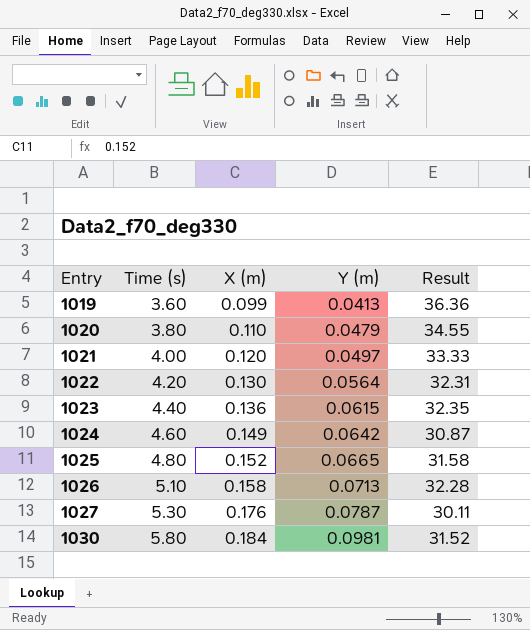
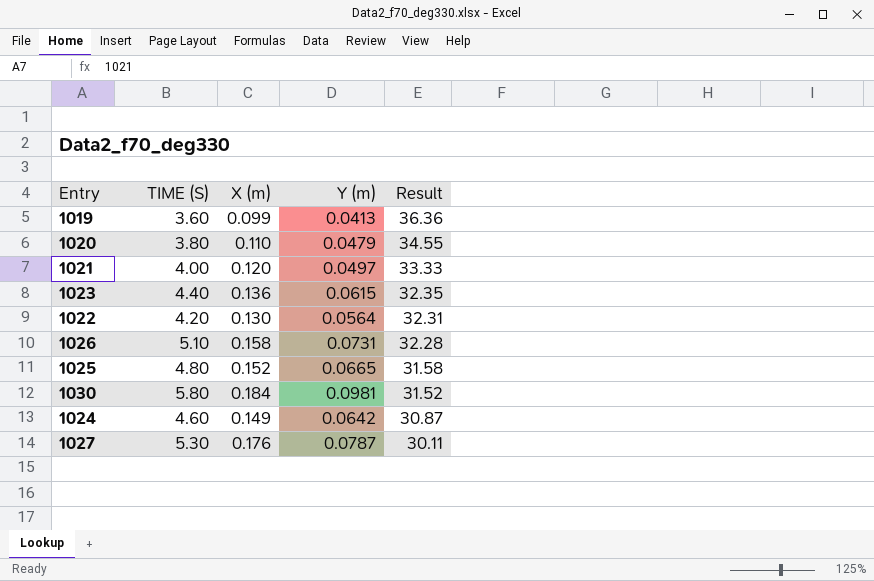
row order: Entry ascending -> Result descending
column name: Time (s) -> TIME (S)
1026 | Y (m): 0.0713 -> 0.0731

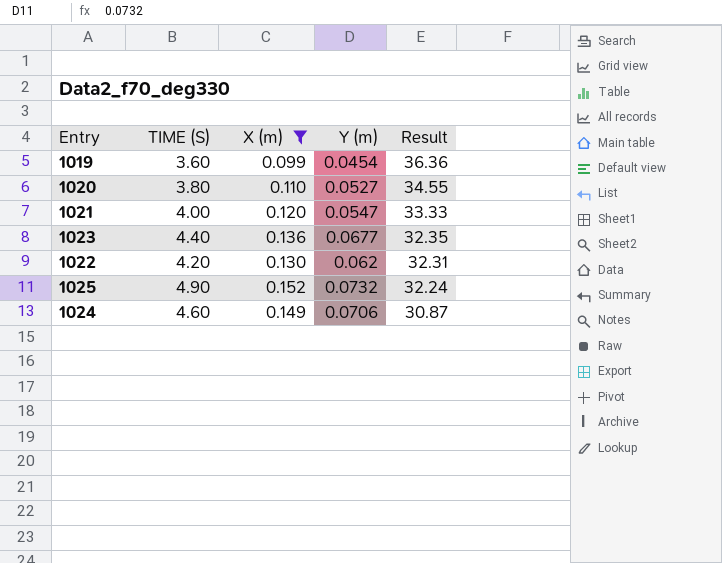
filter: none -> X (m) <= 0.152
1019 | Y (m): 0.0413 -> 0.0454
1020 | Y (m): 0.0479 -> 0.0527
1021 | Y (m): 0.0497 -> 0.0547
1023 | Y (m): 0.0615 -> 0.0677
1022 | Y (m): 0.0564 -> 0.062
1025 | TIME (S): 4.80 -> 4.90
1025 | Y (m): 0.0665 -> 0.0732
1025 | Result: 31.58 -> 32.24
1024 | Y (m): 0.0642 -> 0.0706

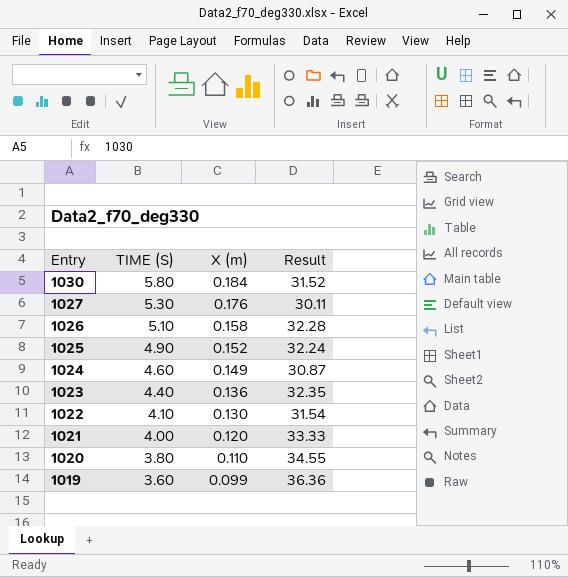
filter: X (m) <= 0.152 -> none
row order: Result descending -> Entry descending
column Y (m) | position: 4 -> none
1022 | TIME (S): 4.20 -> 4.10
1022 | Result: 32.31 -> 31.54

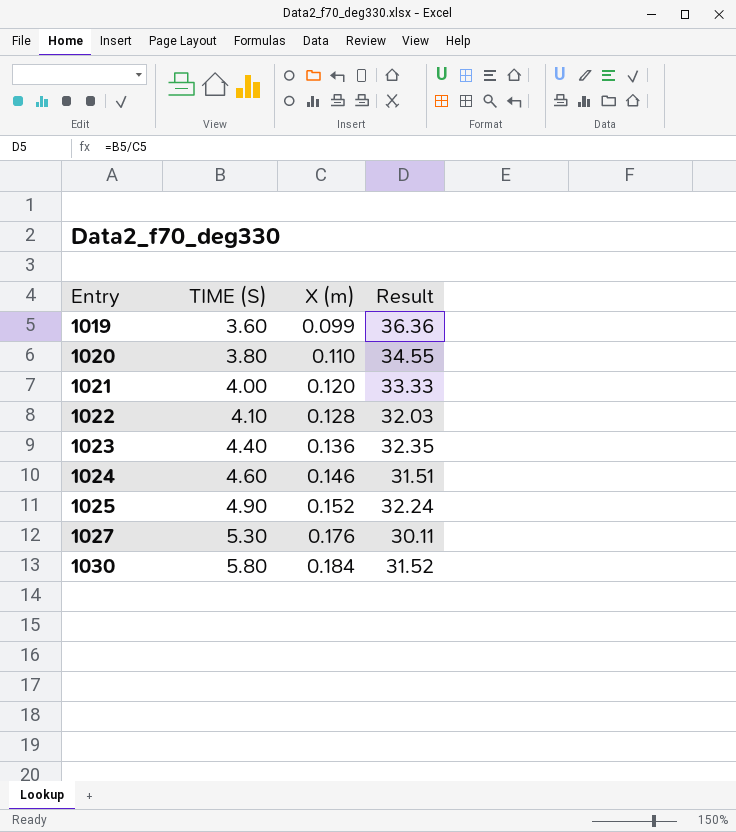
row order: Entry descending -> Entry ascending
row 1026: 5.10 | 0.158 | 32.28 -> none
1022 | X (m): 0.130 -> 0.128
1022 | Result: 31.54 -> 32.03
1024 | X (m): 0.149 -> 0.146
1024 | Result: 30.87 -> 31.51

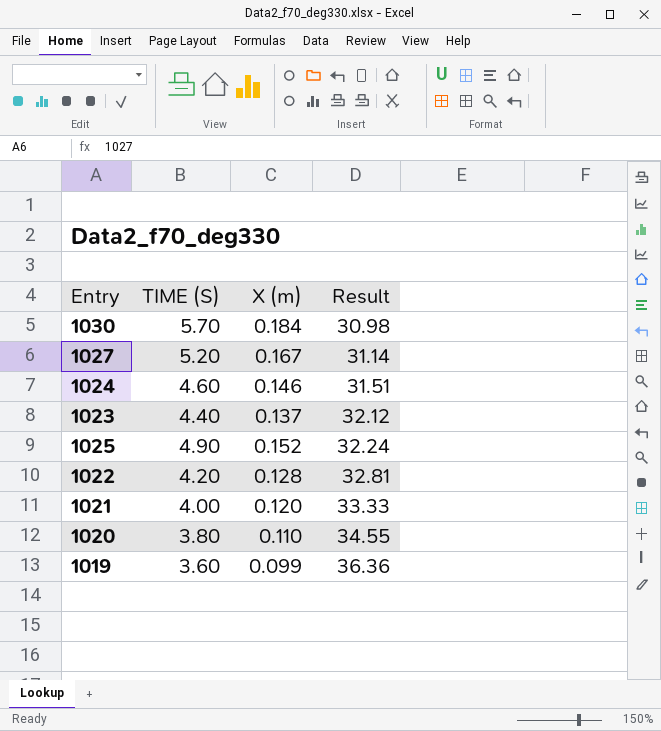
row order: Entry ascending -> Result ascending
1030 | TIME (S): 5.80 -> 5.70
1030 | Result: 31.52 -> 30.98
1027 | TIME (S): 5.30 -> 5.20
1027 | X (m): 0.176 -> 0.167
1027 | Result: 30.11 -> 31.14
1023 | X (m): 0.136 -> 0.137
1023 | Result: 32.35 -> 32.12
1022 | TIME (S): 4.10 -> 4.20
1022 | Result: 32.03 -> 32.81

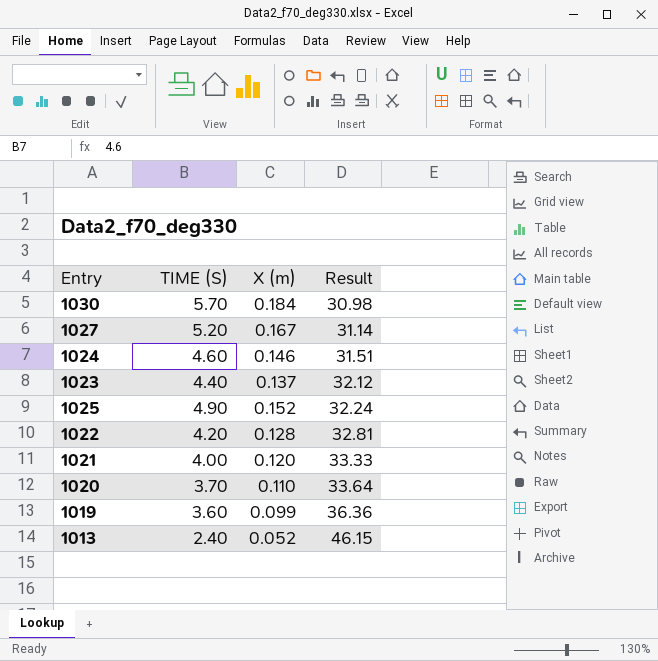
1020 | TIME (S): 3.80 -> 3.70
1020 | Result: 34.55 -> 33.64
row 1013: none -> 2.40 | 0.052 | 46.15

